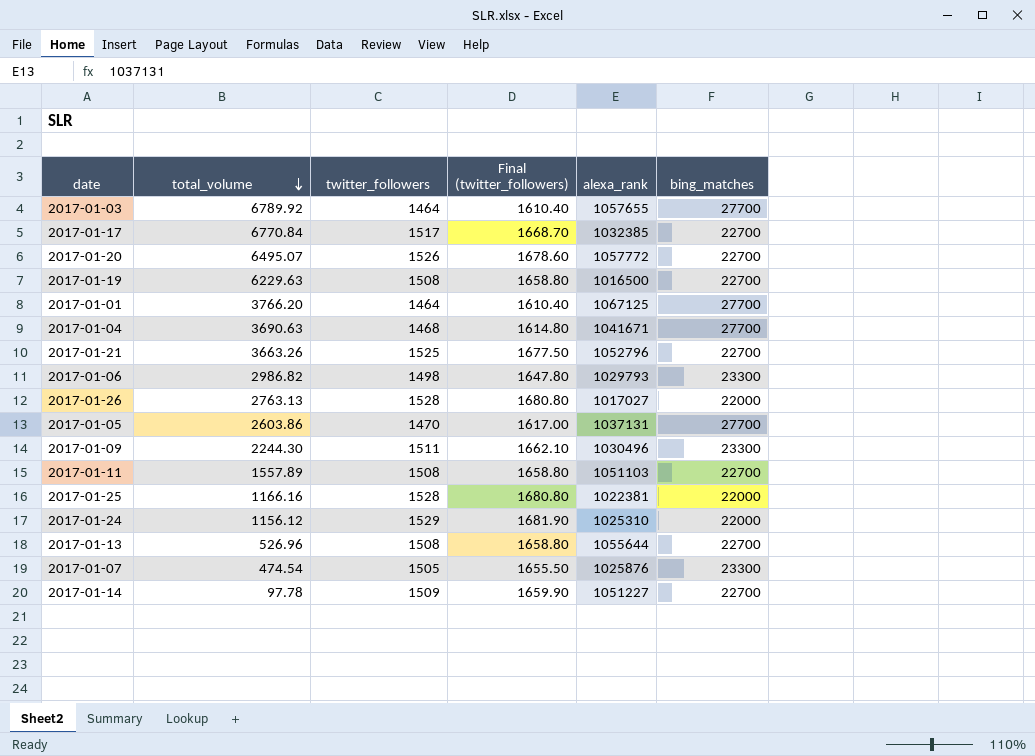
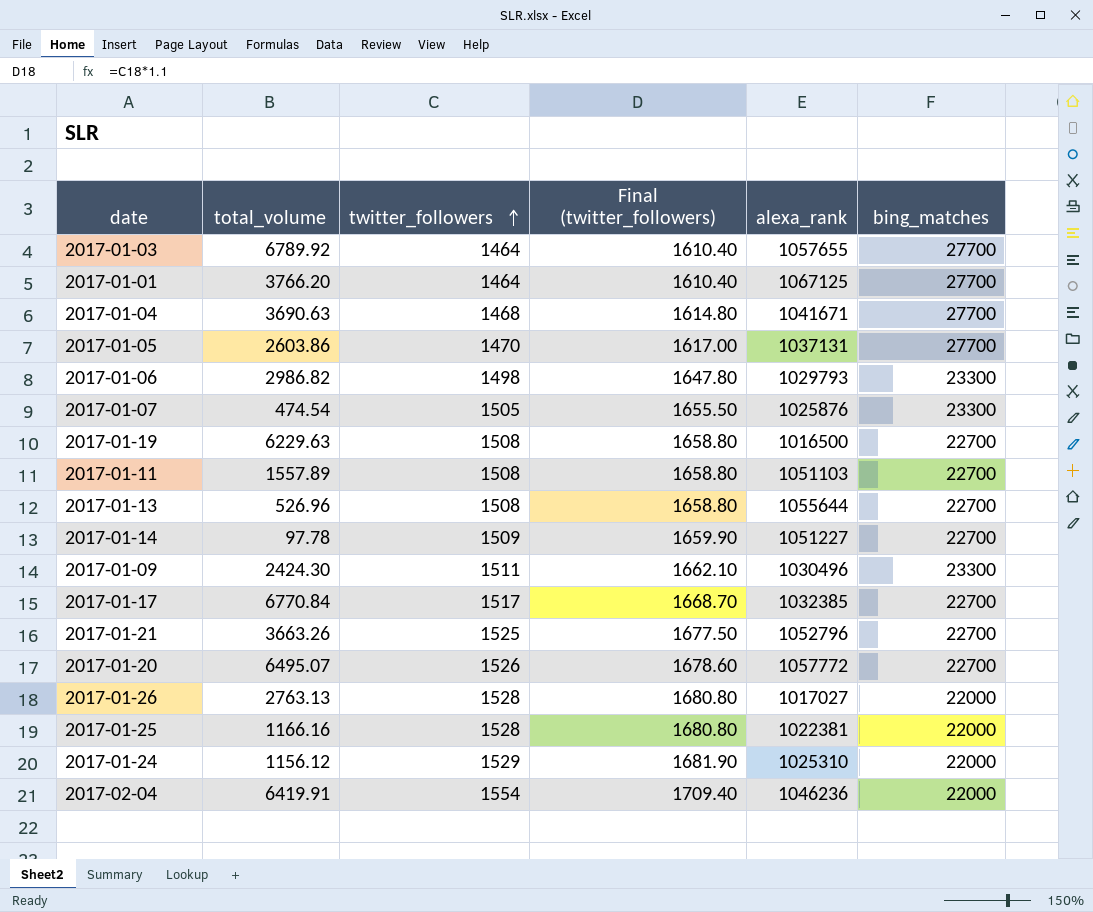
row order: total_volume descending -> twitter_followers ascending
2017-01-09 | total_volume: 2244.30 -> 2424.30
row 2017-02-04: none -> 6419.91 | 1554 | 1709.40 | 1046236 | 22000

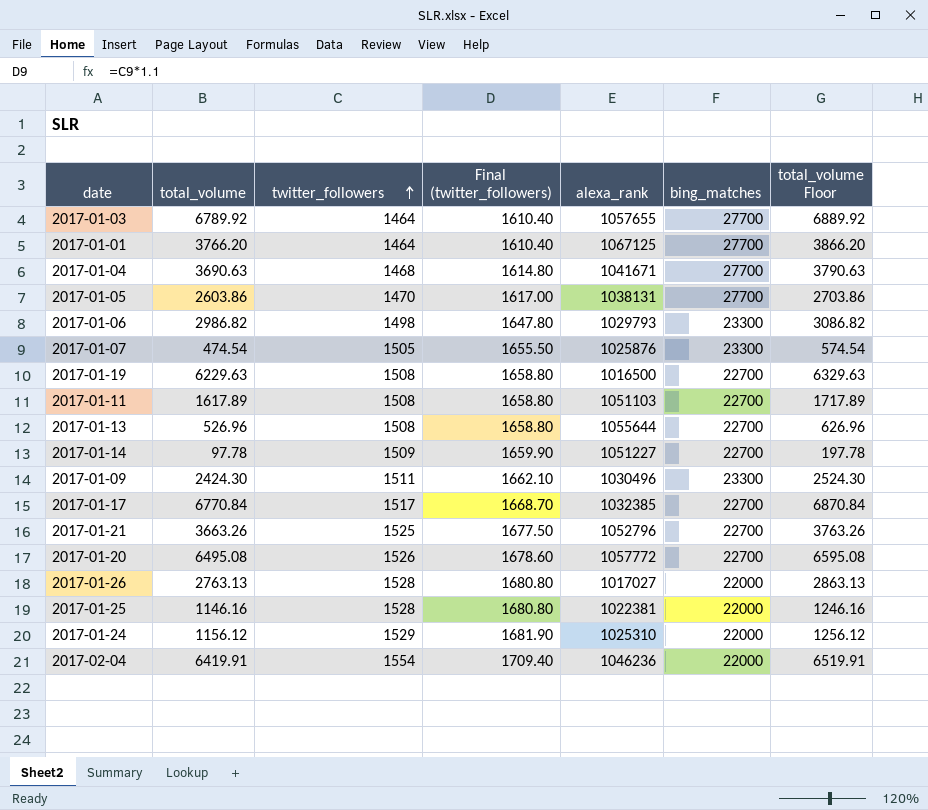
column total_volume Floor | formula: none -> [total_volume] + 100
2017-01-05 | alexa_rank: 1037131 -> 1038131
2017-01-11 | total_volume: 1557.89 -> 1617.89
2017-01-20 | total_volume: 6495.07 -> 6495.08
2017-01-25 | total_volume: 1166.16 -> 1146.16

